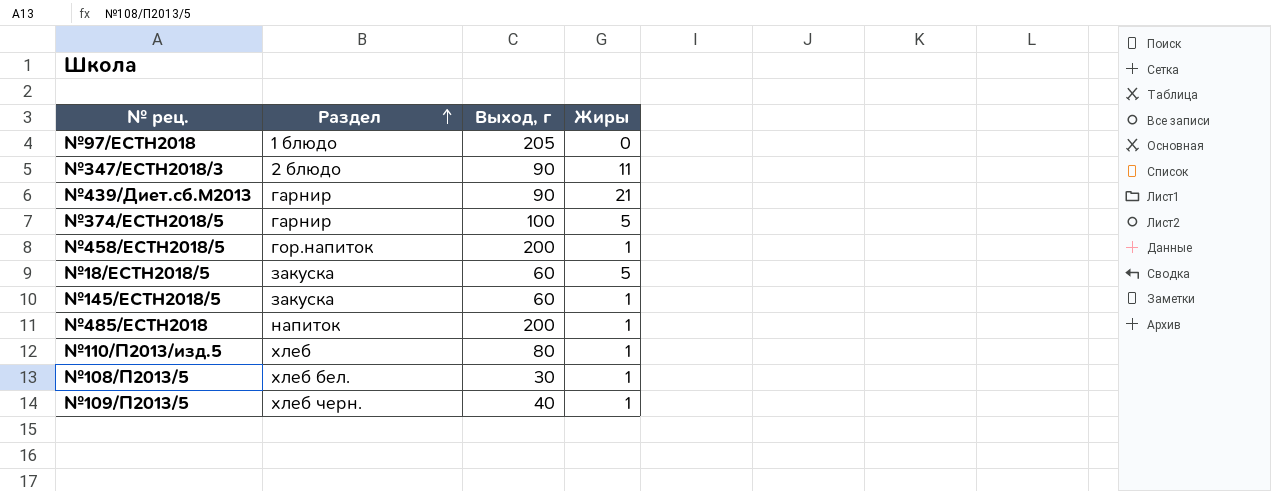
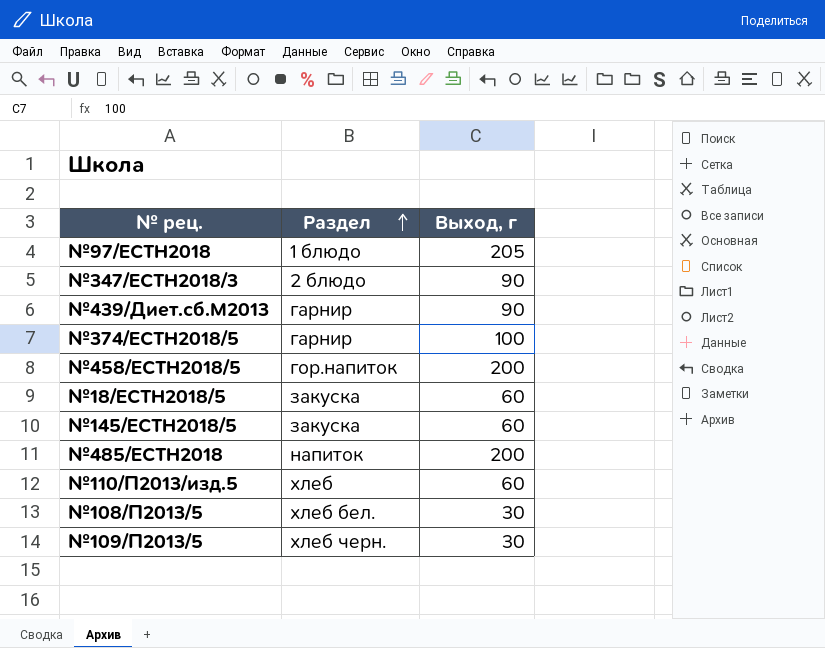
column Жиры | position: 4 -> none
№110/П2013/изд.5 | Выход, г: 80 -> 60
№109/П2013/5 | Выход, г: 40 -> 30

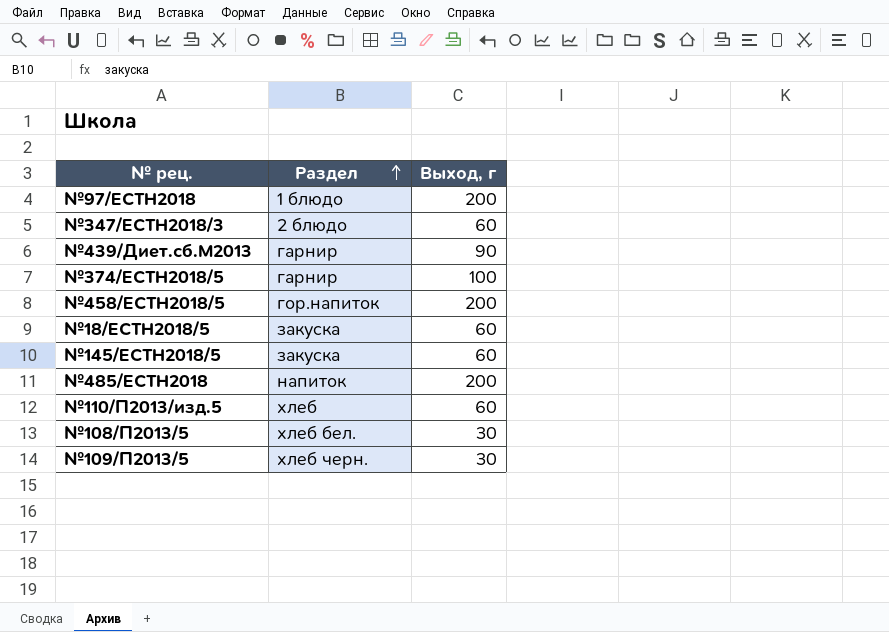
№97/ЕСТН2018 | Выход, г: 205 -> 200
№347/ЕСТН2018/3 | Выход, г: 90 -> 60

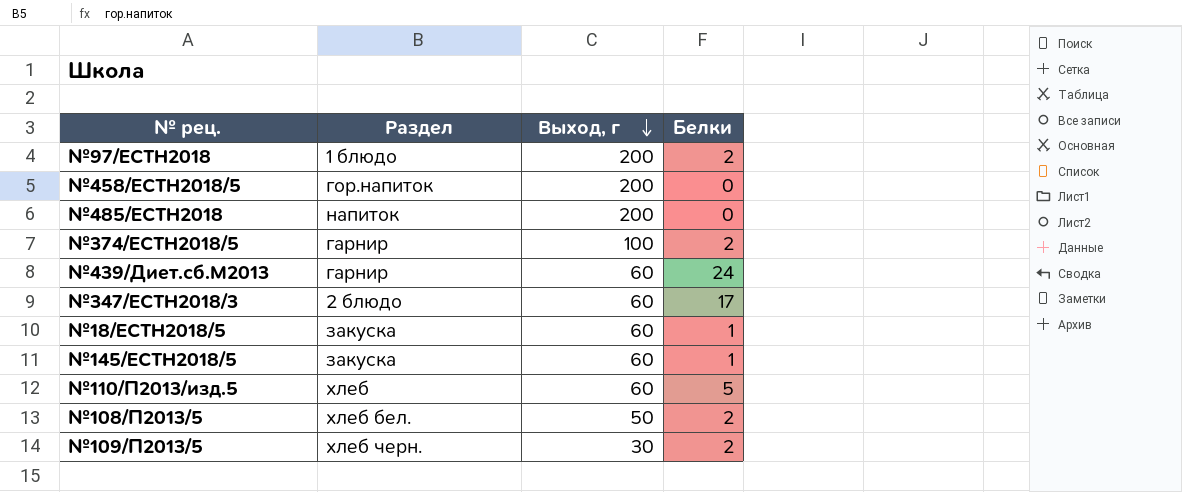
row order: Раздел ascending -> Выход, г descending
column Белки | position: none -> 4
№439/Диет.сб.М2013 | Выход, г: 90 -> 60
№108/П2013/5 | Выход, г: 30 -> 50

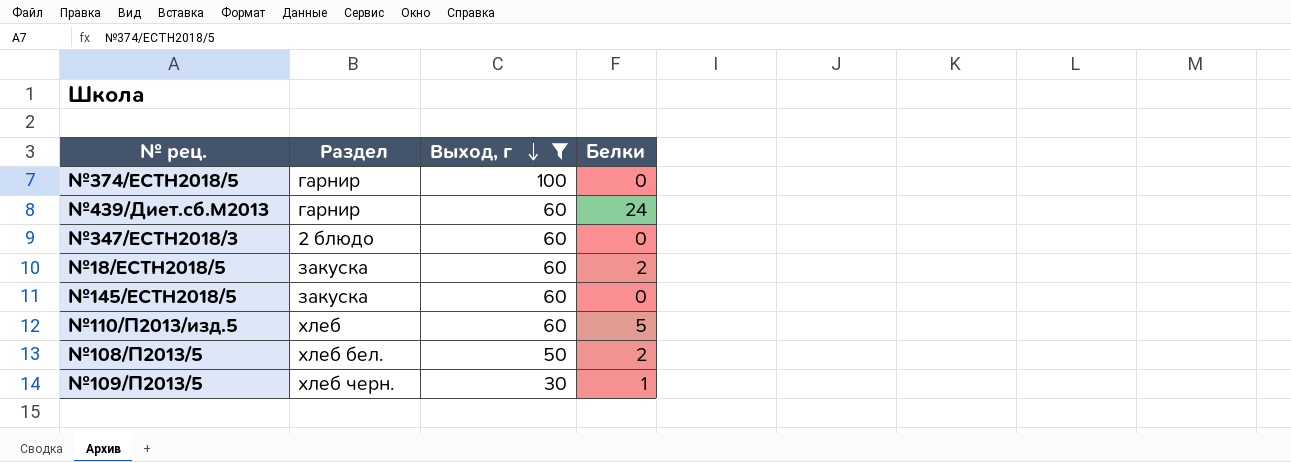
filter: none -> Выход, г != 200
№374/ЕСТН2018/5 | Белки: 2 -> 0
№347/ЕСТН2018/3 | Белки: 17 -> 0
№18/ЕСТН2018/5 | Белки: 1 -> 2
№145/ЕСТН2018/5 | Белки: 1 -> 0
№109/П2013/5 | Белки: 2 -> 1

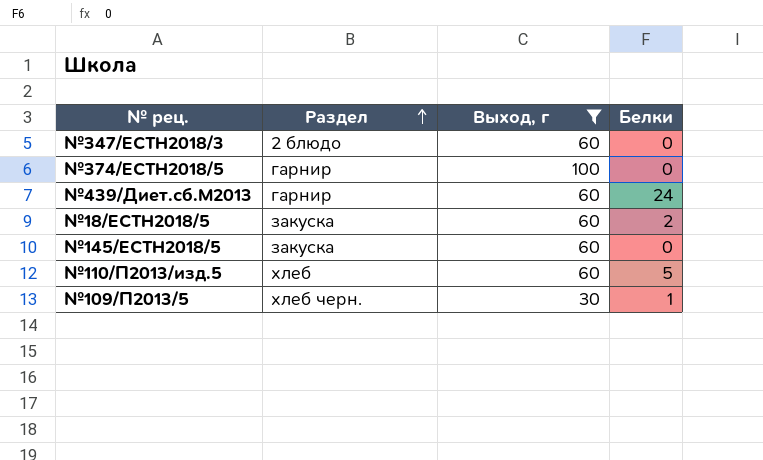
row order: Выход, г descending -> Раздел ascending
row №108/П2013/5: хлеб бел. | 50 | 2 -> none

